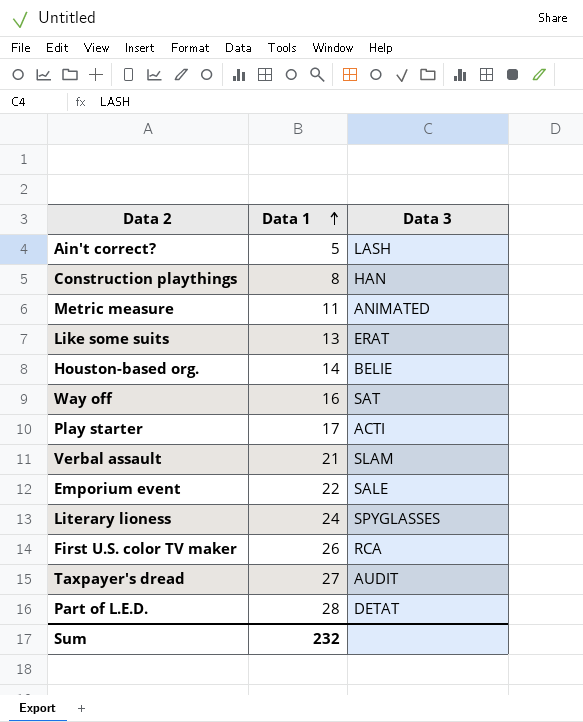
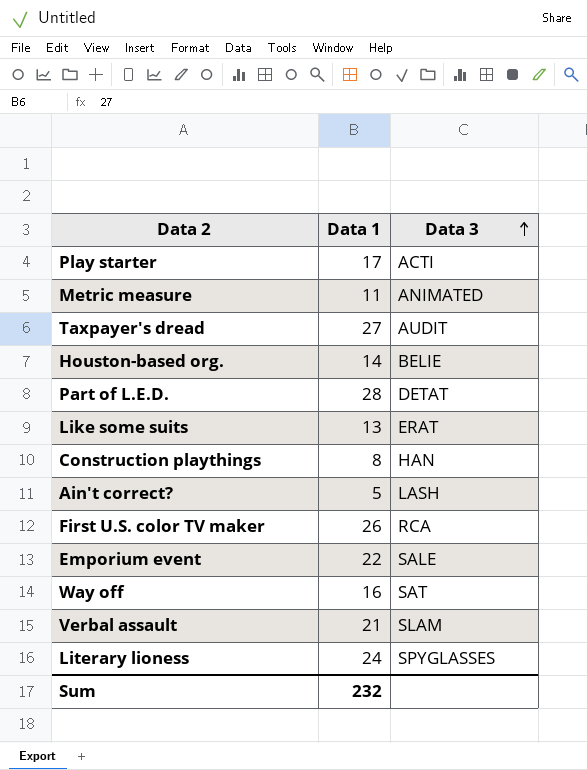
row order: Data 1 ascending -> Data 3 ascending

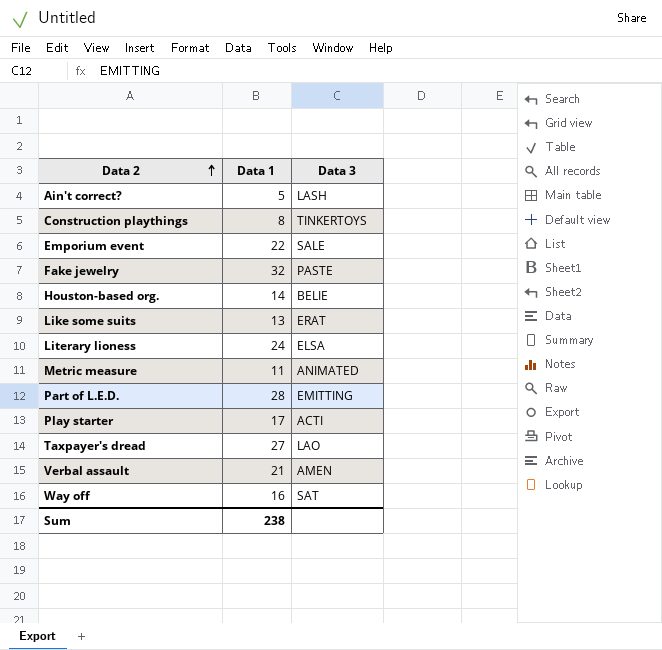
row order: Data 3 ascending -> Data 2 ascending
row First U.S. color TV maker: 26 | RCA -> none
Construction playthings | Data 3: HAN -> TINKERTOYS
row Fake jewelry: none -> 32 | PASTE
Literary lioness | Data 3: SPYGLASSES -> ELSA
Part of L.E.D. | Data 3: DETAT -> EMITTING
Taxpayer's dread | Data 3: AUDIT -> LAO
Verbal assault | Data 3: SLAM -> AMEN
Sum | Data 1: 232 -> 238

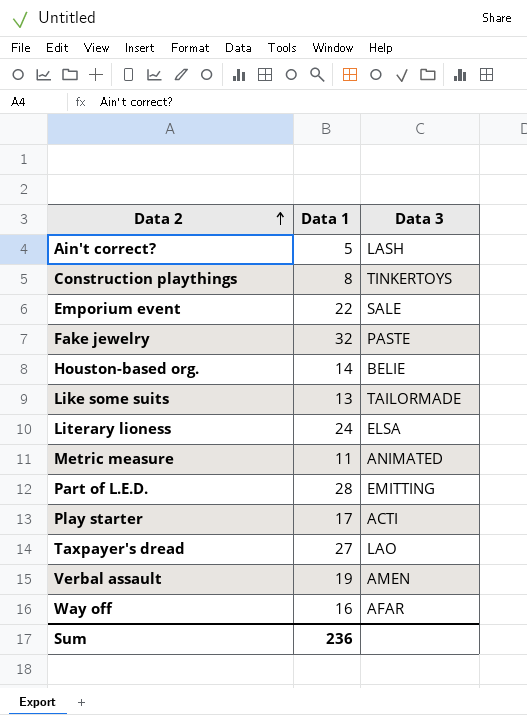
Like some suits | Data 3: ERAT -> TAILORMADE
Verbal assault | Data 1: 21 -> 19
Way off | Data 3: SAT -> AFAR
Sum | Data 1: 238 -> 236

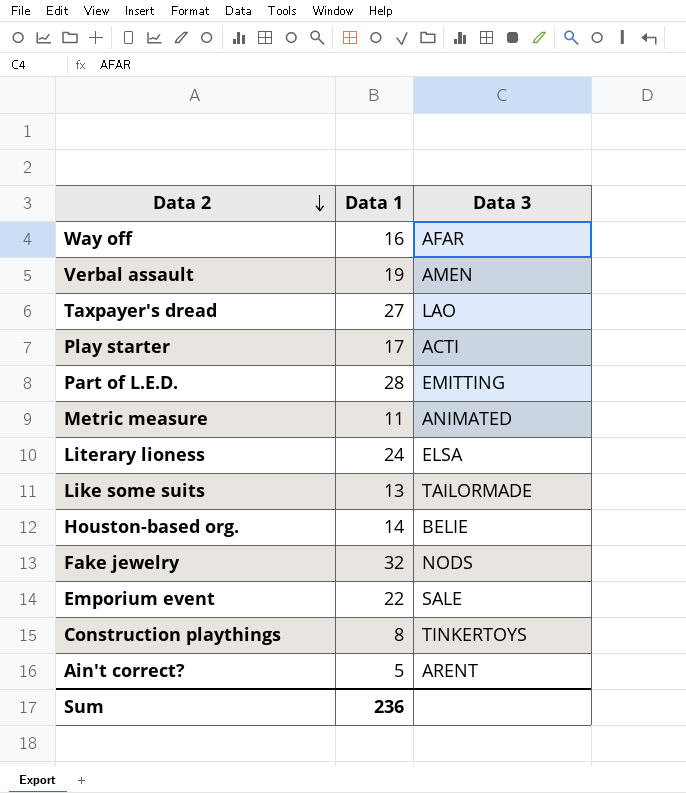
row order: Data 2 ascending -> Data 2 descending
Fake jewelry | Data 3: PASTE -> NODS
Ain't correct? | Data 3: LASH -> ARENT

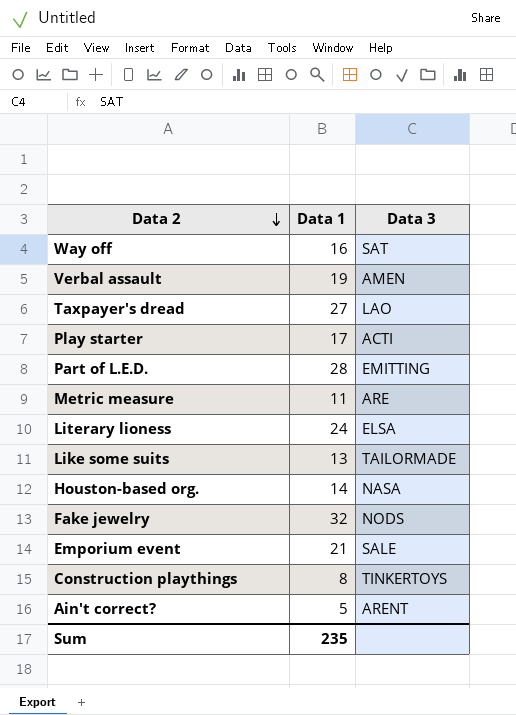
Way off | Data 3: AFAR -> SAT
Metric measure | Data 3: ANIMATED -> ARE
Houston-based org. | Data 3: BELIE -> NASA
Emporium event | Data 1: 22 -> 21
Sum | Data 1: 236 -> 235

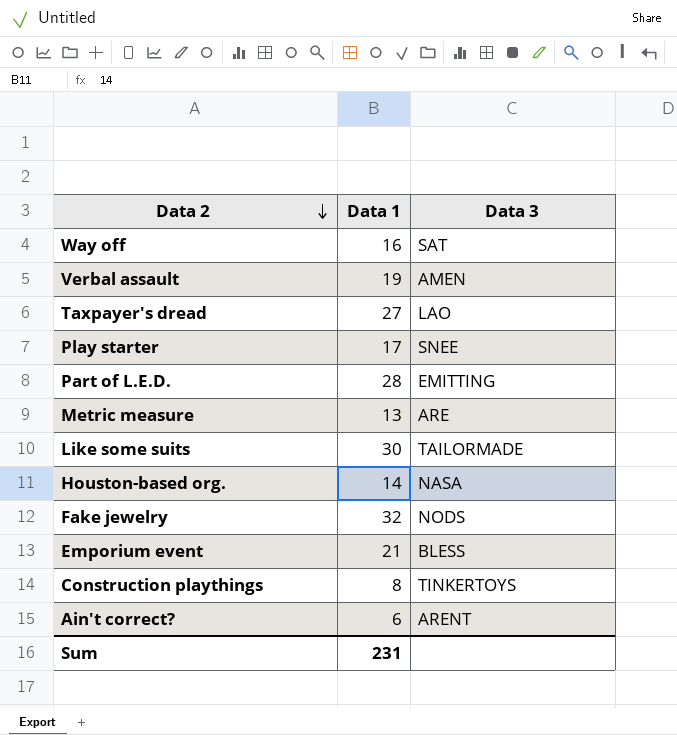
row Literary lioness: 24 | ELSA -> none
Play starter | Data 3: ACTI -> SNEE
Metric measure | Data 1: 11 -> 13
Like some suits | Data 1: 13 -> 30
Emporium event | Data 3: SALE -> BLESS
Ain't correct? | Data 1: 5 -> 6
Sum | Data 1: 235 -> 231

